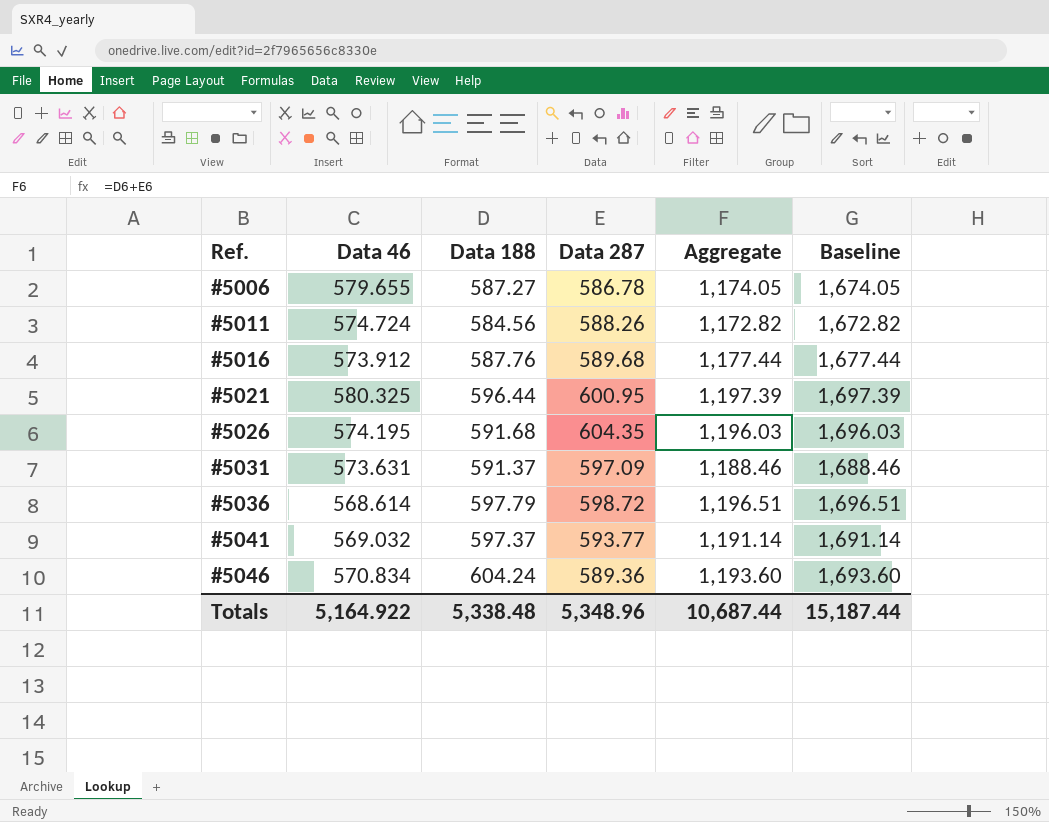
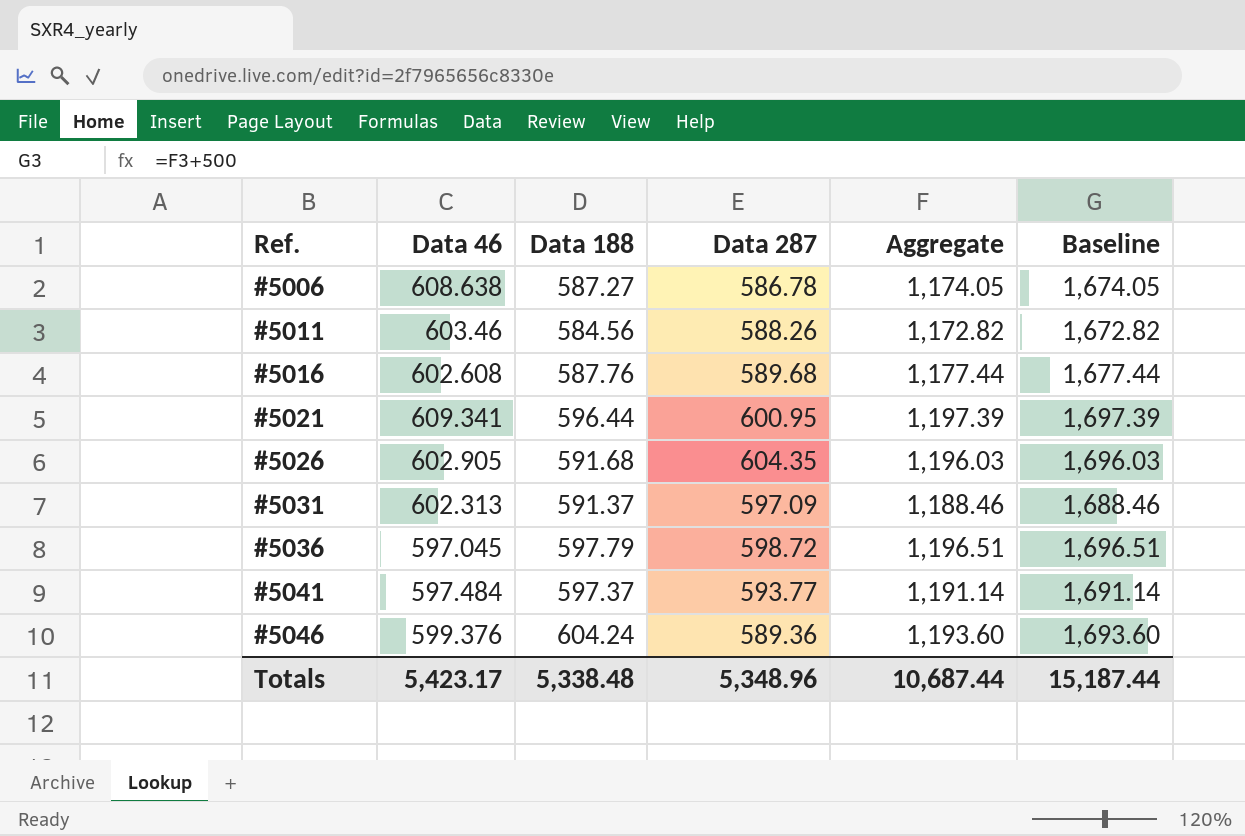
#5006 | Data 46: 579.655 -> 608.638
#5011 | Data 46: 574.724 -> 603.46
#5016 | Data 46: 573.912 -> 602.608
#5021 | Data 46: 580.325 -> 609.341
#5026 | Data 46: 574.195 -> 602.905
#5031 | Data 46: 573.631 -> 602.313
#5036 | Data 46: 568.614 -> 597.045
#5041 | Data 46: 569.032 -> 597.484
#5046 | Data 46: 570.834 -> 599.376
Totals | Data 46: 5,164.922 -> 5,423.17

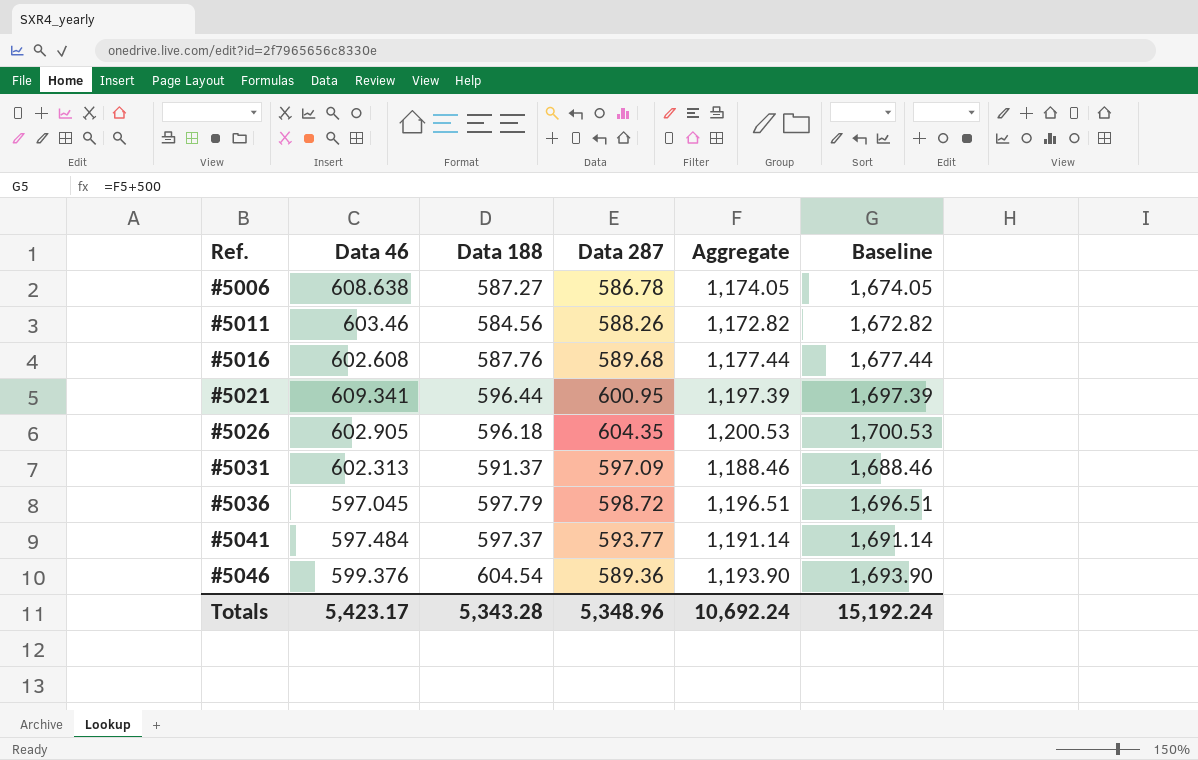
#5026 | Data 188: 591.68 -> 596.18
#5026 | Aggregate: 1,196.03 -> 1,200.53
#5026 | Baseline: 1,696.03 -> 1,700.53
#5046 | Data 188: 604.24 -> 604.54
#5046 | Aggregate: 1,193.60 -> 1,193.90
#5046 | Baseline: 1,693.60 -> 1,693.90
Totals | Data 188: 5,338.48 -> 5,343.28
Totals | Aggregate: 10,687.44 -> 10,692.24
Totals | Baseline: 15,187.44 -> 15,192.24

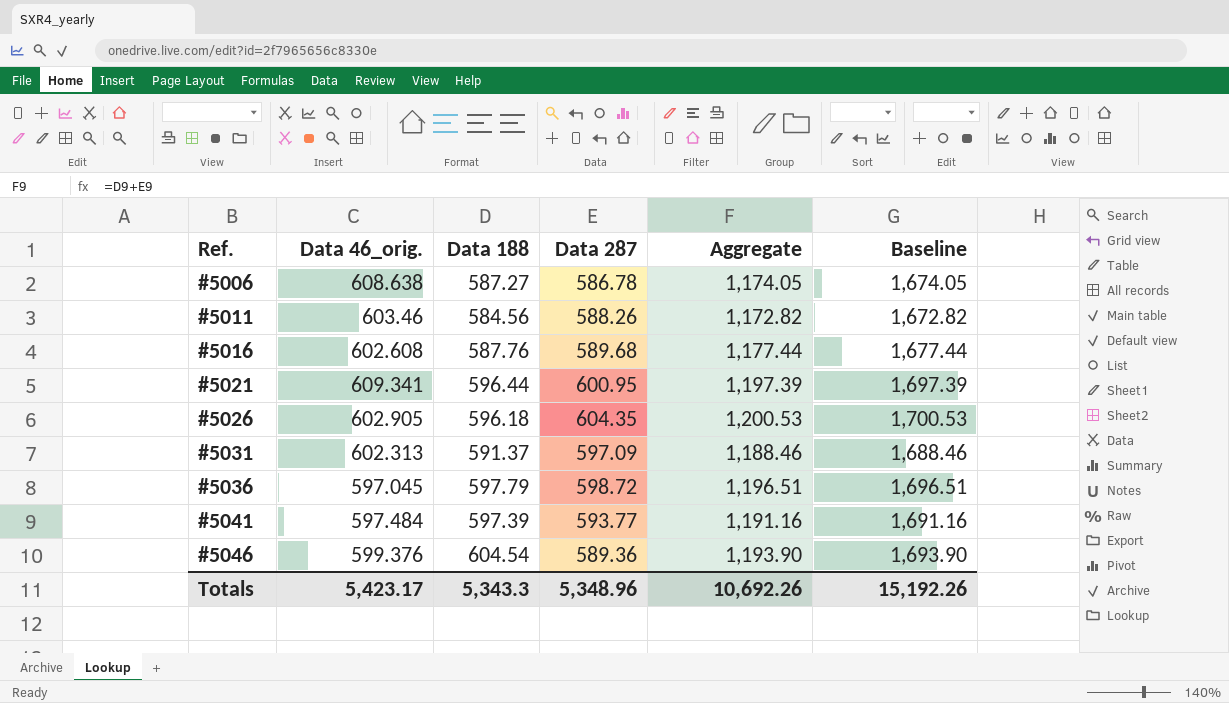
column name: Data 46 -> Data 46_orig.
#5041 | Data 188: 597.37 -> 597.39
#5041 | Aggregate: 1,191.14 -> 1,191.16
#5041 | Baseline: 1,691.14 -> 1,691.16
Totals | Data 188: 5,343.28 -> 5,343.3
Totals | Aggregate: 10,692.24 -> 10,692.26
Totals | Baseline: 15,192.24 -> 15,192.26

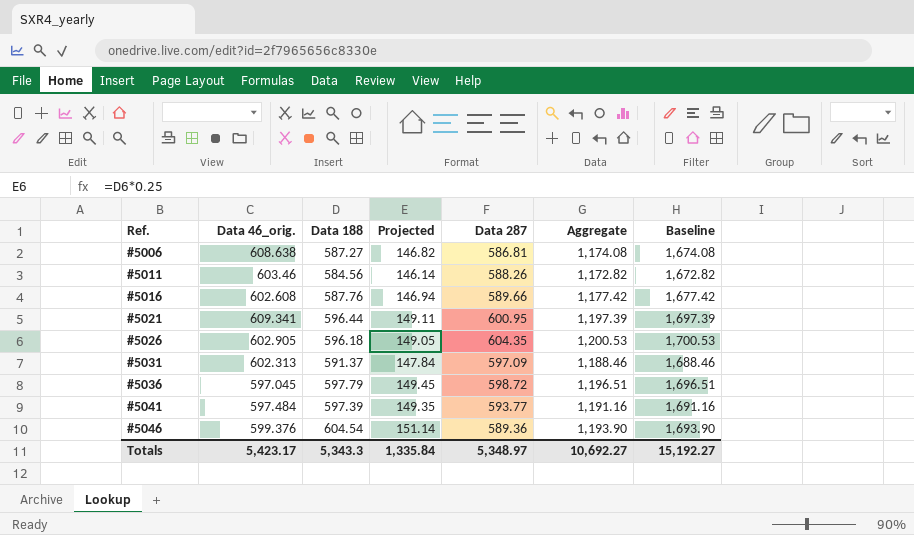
column Projected | formula: none -> [Data 188] * 0.25
#5006 | Data 287: 586.78 -> 586.81
#5006 | Aggregate: 1,174.05 -> 1,174.08
#5006 | Baseline: 1,674.05 -> 1,674.08
#5016 | Data 287: 589.68 -> 589.66
#5016 | Aggregate: 1,177.44 -> 1,177.42
#5016 | Baseline: 1,677.44 -> 1,677.42
Totals | Data 287: 5,348.96 -> 5,348.97
Totals | Aggregate: 10,692.26 -> 10,692.27
Totals | Baseline: 15,192.26 -> 15,192.27

